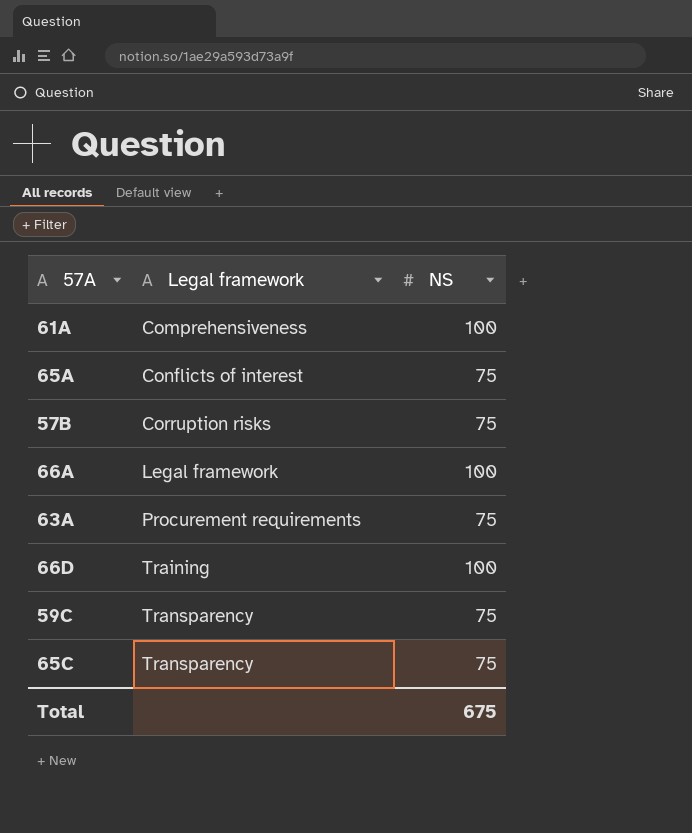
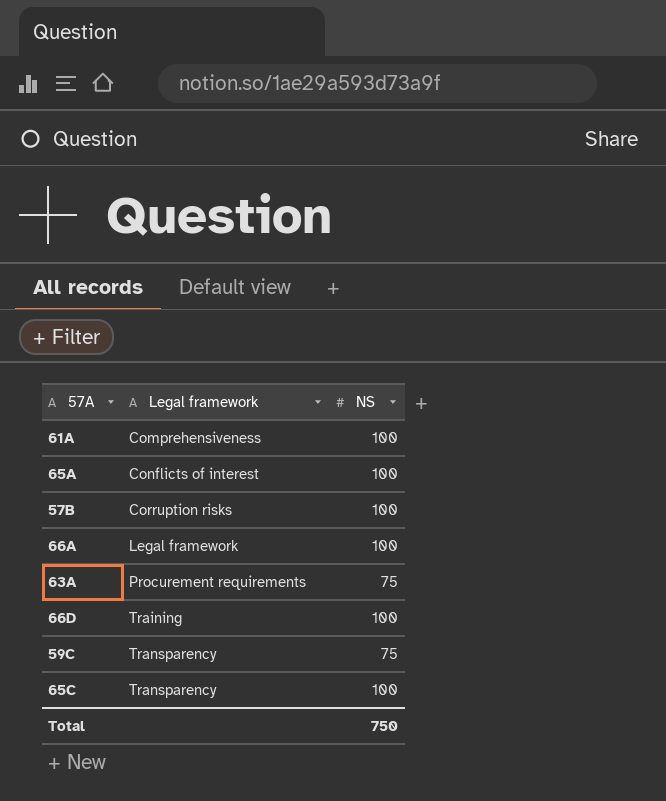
65A | NS: 75 -> 100
57B | NS: 75 -> 100
65C | NS: 75 -> 100
Total | NS: 675 -> 750

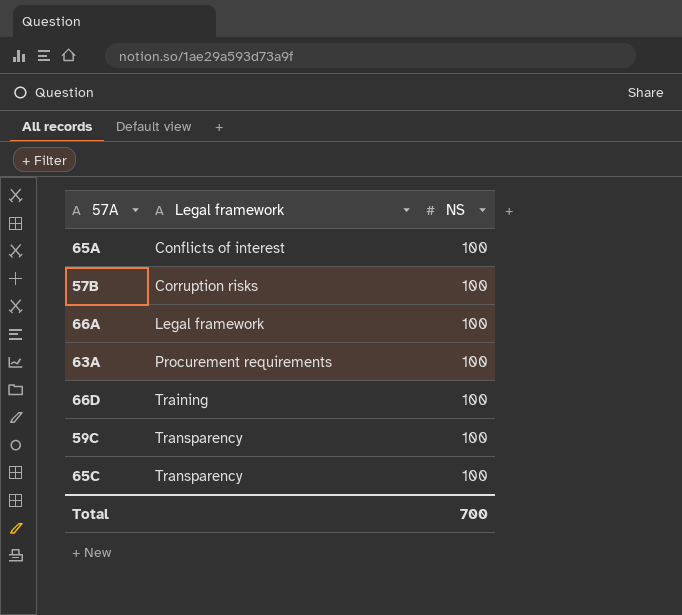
row 61A: Comprehensiveness | 100 -> none
63A | NS: 75 -> 100
59C | NS: 75 -> 100
Total | NS: 750 -> 700

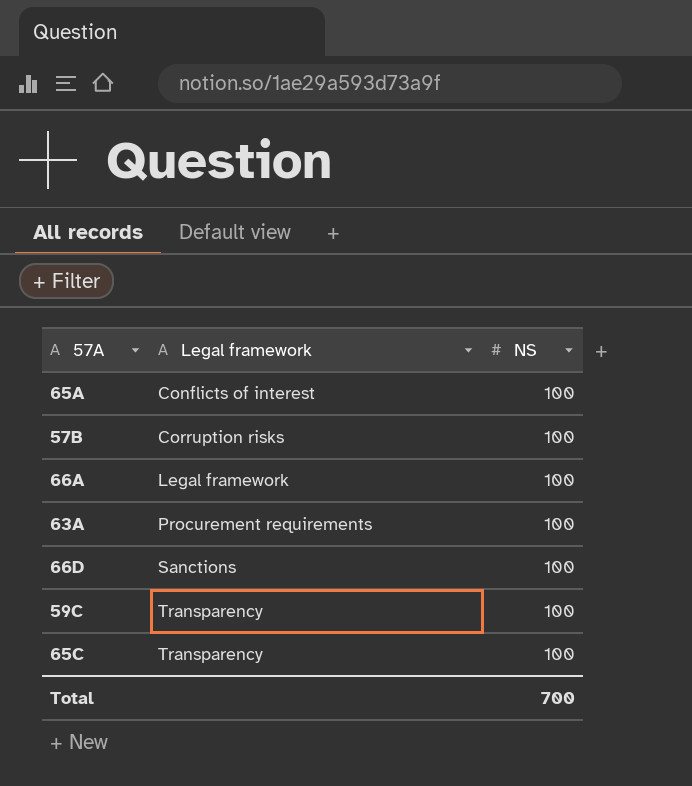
66D | Legal framework: Training -> Sanctions

